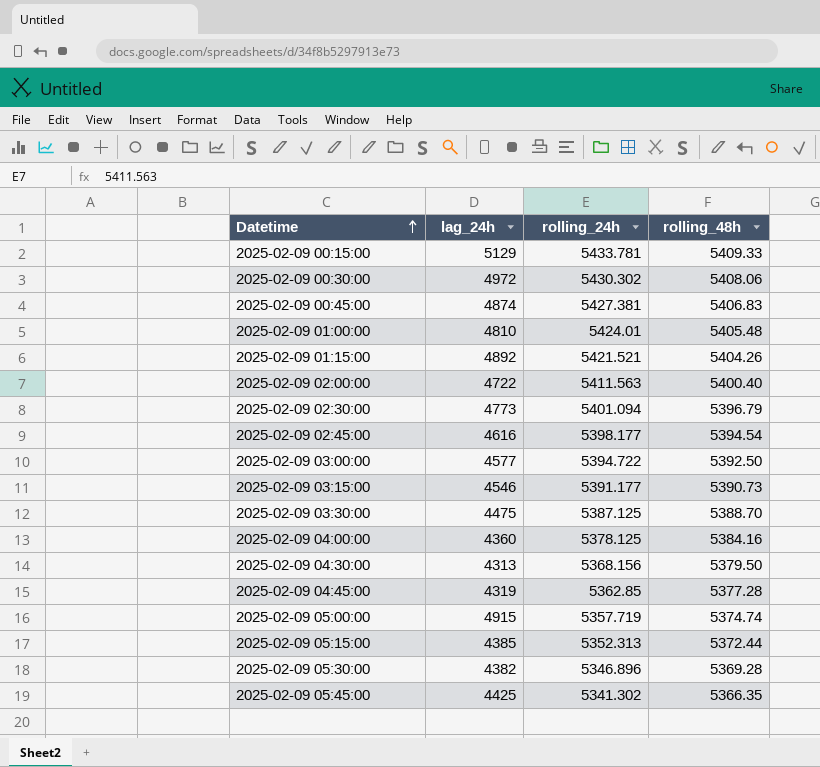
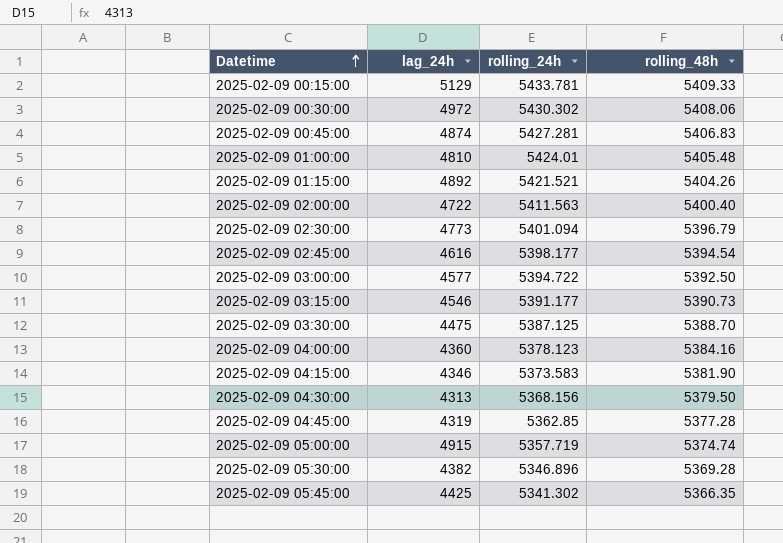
row 2025-02-09 05:15:00: 4385 | 5352.313 | 5372.44 -> none
2025-02-09 00:45:00 | rolling_24h: 5427.381 -> 5427.281
2025-02-09 04:00:00 | rolling_24h: 5378.125 -> 5378.123
row 2025-02-09 04:15:00: none -> 4346 | 5373.583 | 5381.90

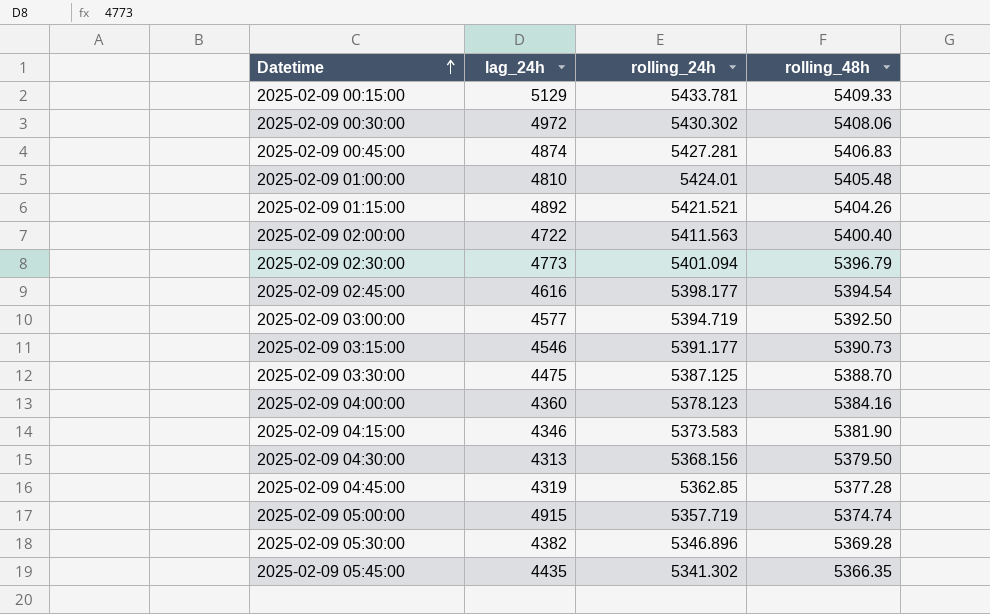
2025-02-09 03:00:00 | rolling_24h: 5394.722 -> 5394.719
2025-02-09 05:45:00 | lag_24h: 4425 -> 4435

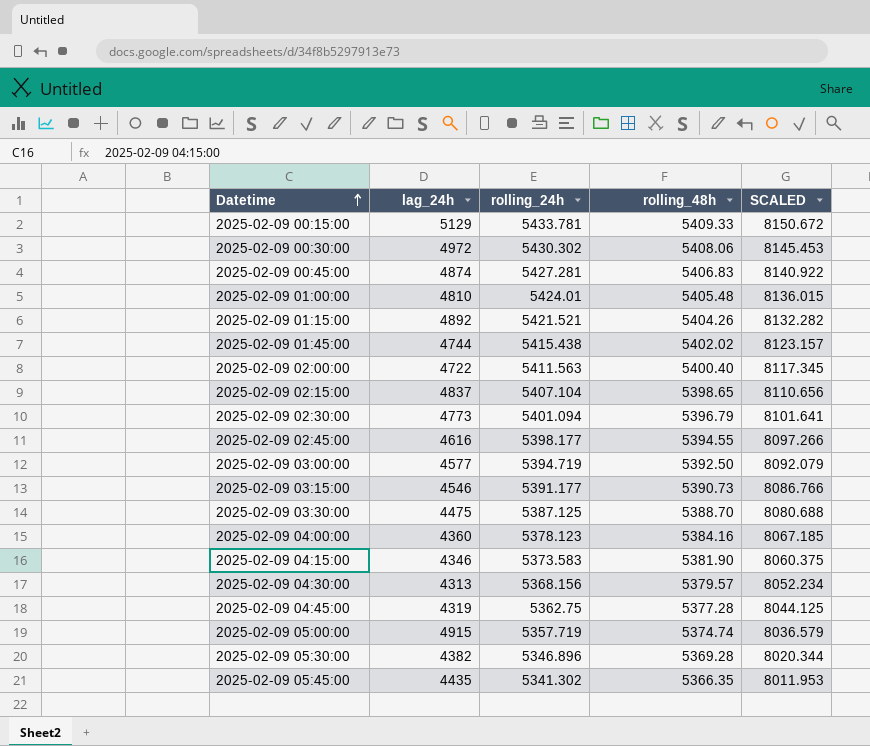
column SCALED | formula: none -> [rolling_24h] * 1.5
row 2025-02-09 01:45:00: none -> 4744 | 5415.438 | 5402.02 | 8123.157
row 2025-02-09 02:15:00: none -> 4837 | 5407.104 | 5398.65 | 8110.656
2025-02-09 02:45:00 | rolling_48h: 5394.54 -> 5394.55
2025-02-09 04:30:00 | rolling_48h: 5379.50 -> 5379.57
2025-02-09 04:45:00 | rolling_24h: 5362.85 -> 5362.75

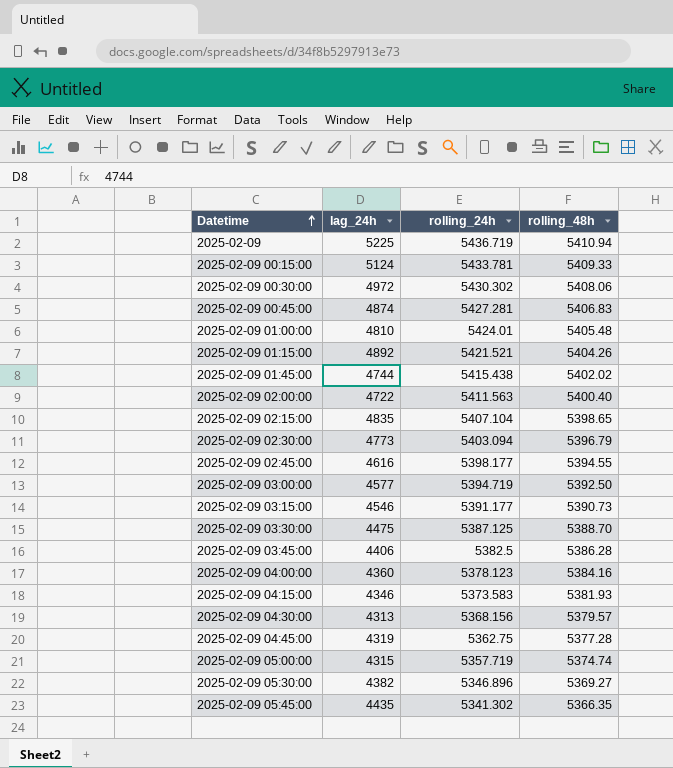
column SCALED | formula: [rolling_24h] * 1.5 -> none
row 2025-02-09: none -> 5225 | 5436.719 | 5410.94
2025-02-09 00:15:00 | lag_24h: 5129 -> 5124
2025-02-09 02:15:00 | lag_24h: 4837 -> 4835
2025-02-09 02:30:00 | rolling_24h: 5401.094 -> 5403.094
row 2025-02-09 03:45:00: none -> 4406 | 5382.5 | 5386.28
2025-02-09 04:15:00 | rolling_48h: 5381.90 -> 5381.93
2025-02-09 05:00:00 | lag_24h: 4915 -> 4315
2025-02-09 05:30:00 | rolling_48h: 5369.28 -> 5369.27

